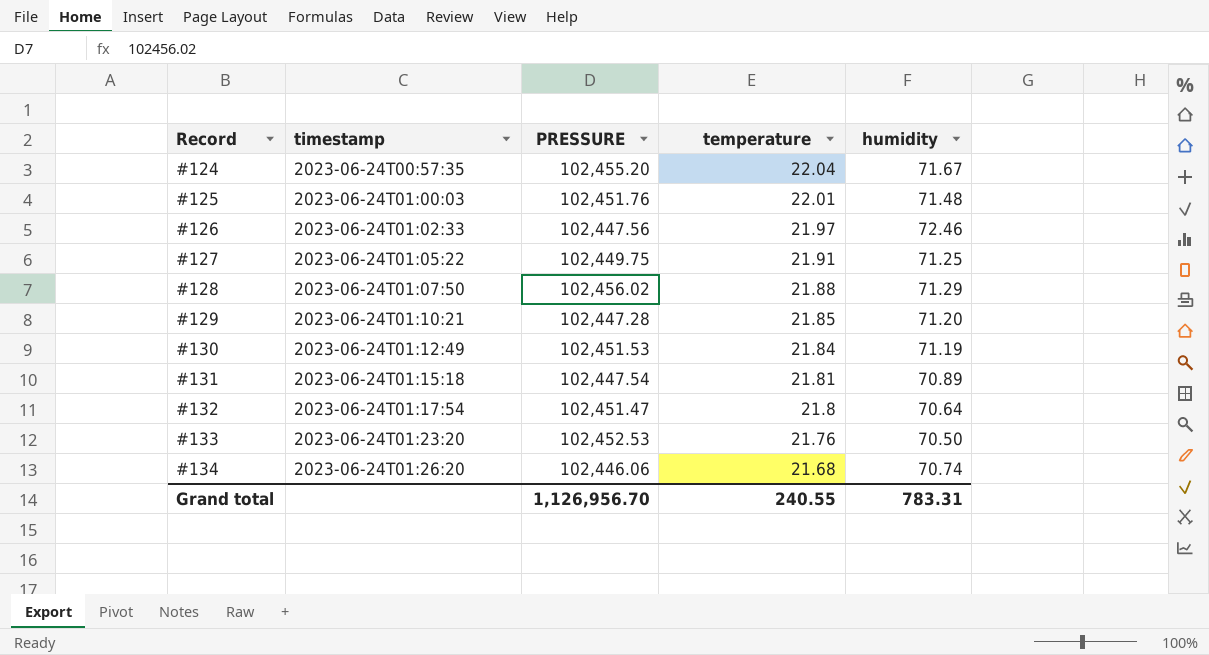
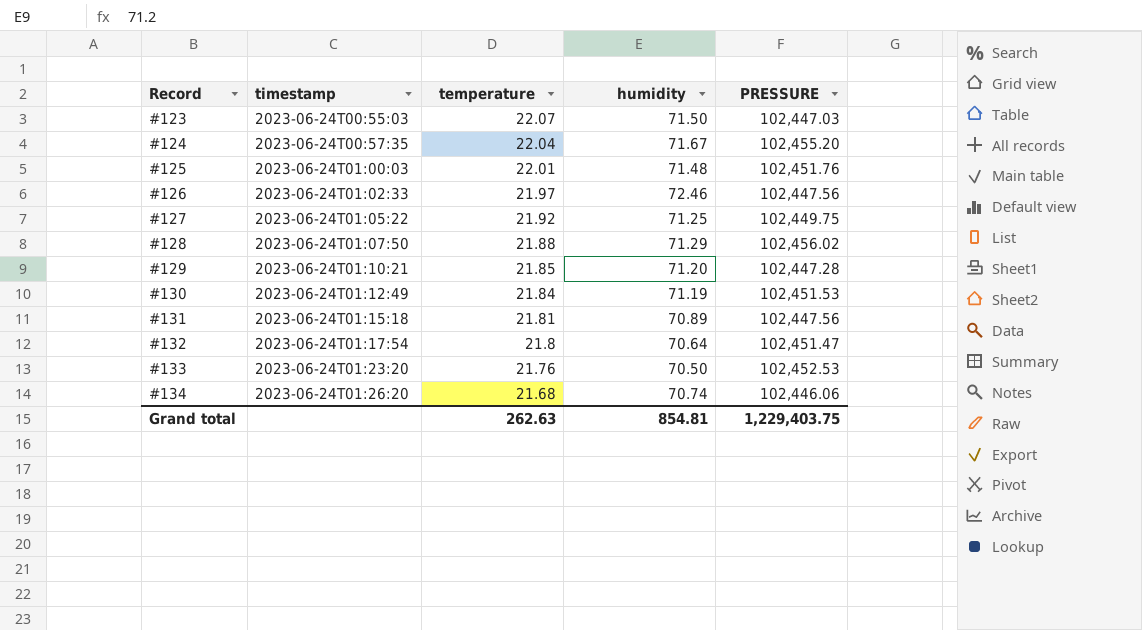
column PRESSURE | position: 3 -> 5
row #123: none -> 2023-06-24T00:55:03 | 22.07 | 71.50 | 102,447.03
#127 | temperature: 21.91 -> 21.92
#131 | PRESSURE: 102,447.54 -> 102,447.56
Grand total | temperature: 240.55 -> 262.63
Grand total | humidity: 783.31 -> 854.81
Grand total | PRESSURE: 1,126,956.70 -> 1,229,403.75

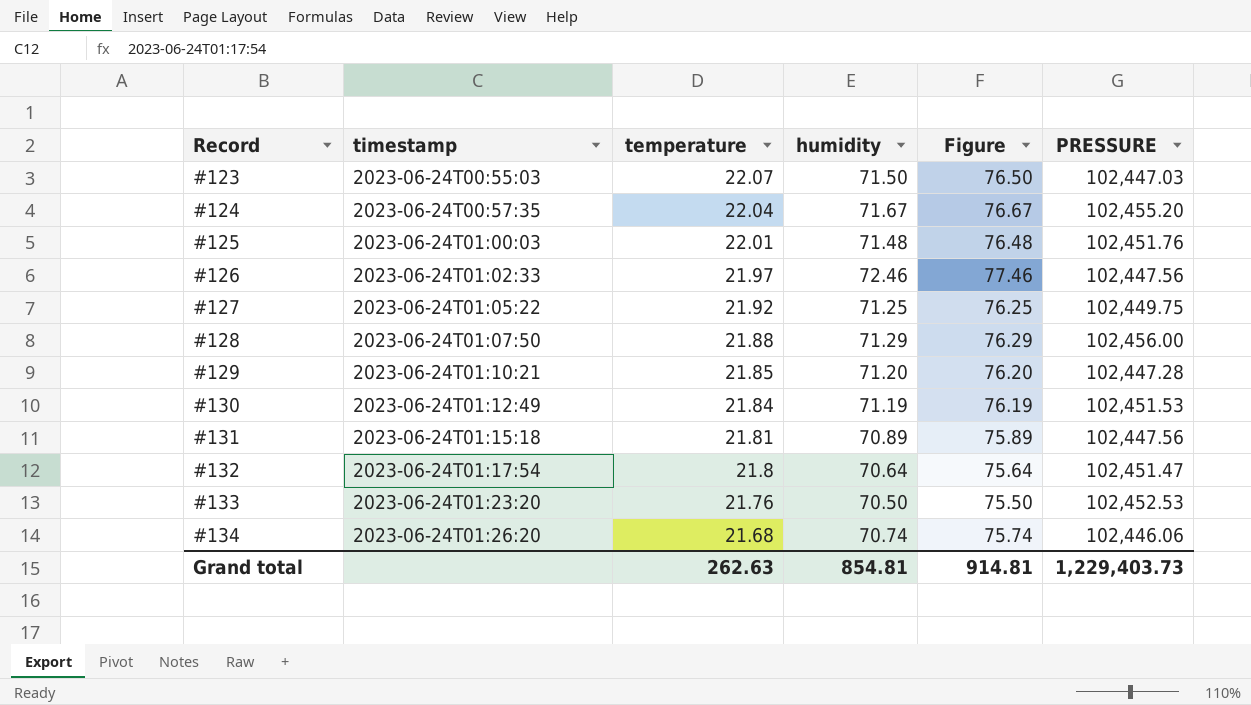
column Figure | formula: none -> [humidity] + 5
#128 | PRESSURE: 102,456.02 -> 102,456.00
Grand total | PRESSURE: 1,229,403.75 -> 1,229,403.73

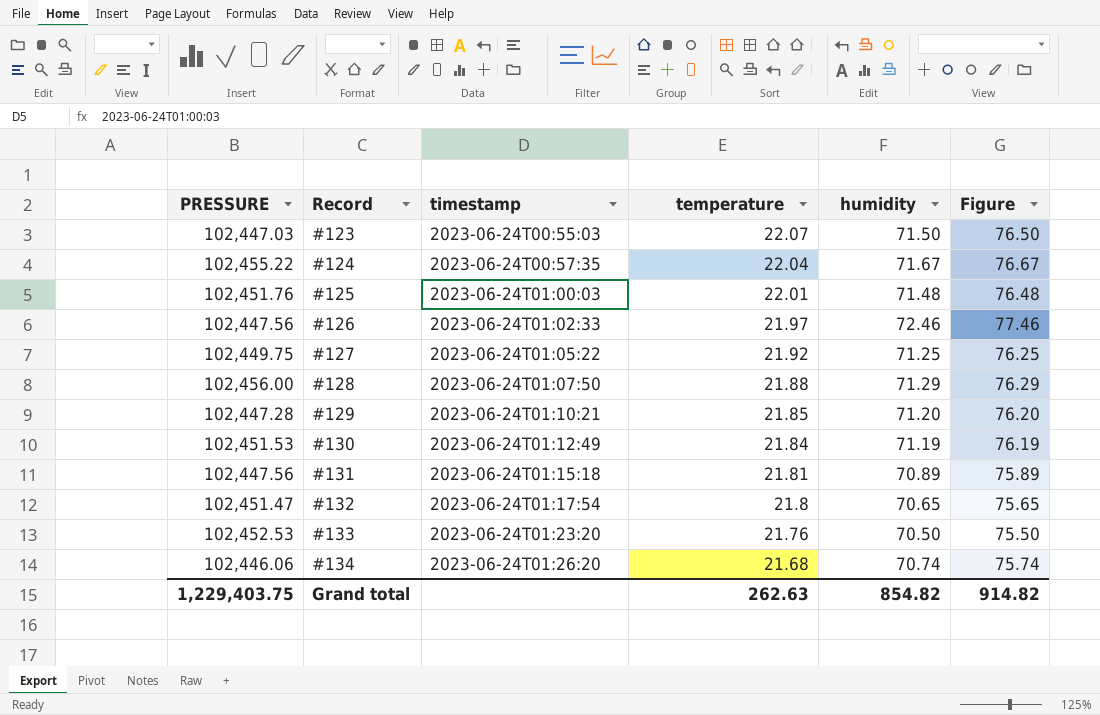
column PRESSURE | position: 6 -> 1
#124 | PRESSURE: 102,455.20 -> 102,455.22
#132 | humidity: 70.64 -> 70.65
#132 | Figure: 75.64 -> 75.65
Grand total | PRESSURE: 1,229,403.73 -> 1,229,403.75
Grand total | humidity: 854.81 -> 854.82
Grand total | Figure: 914.81 -> 914.82

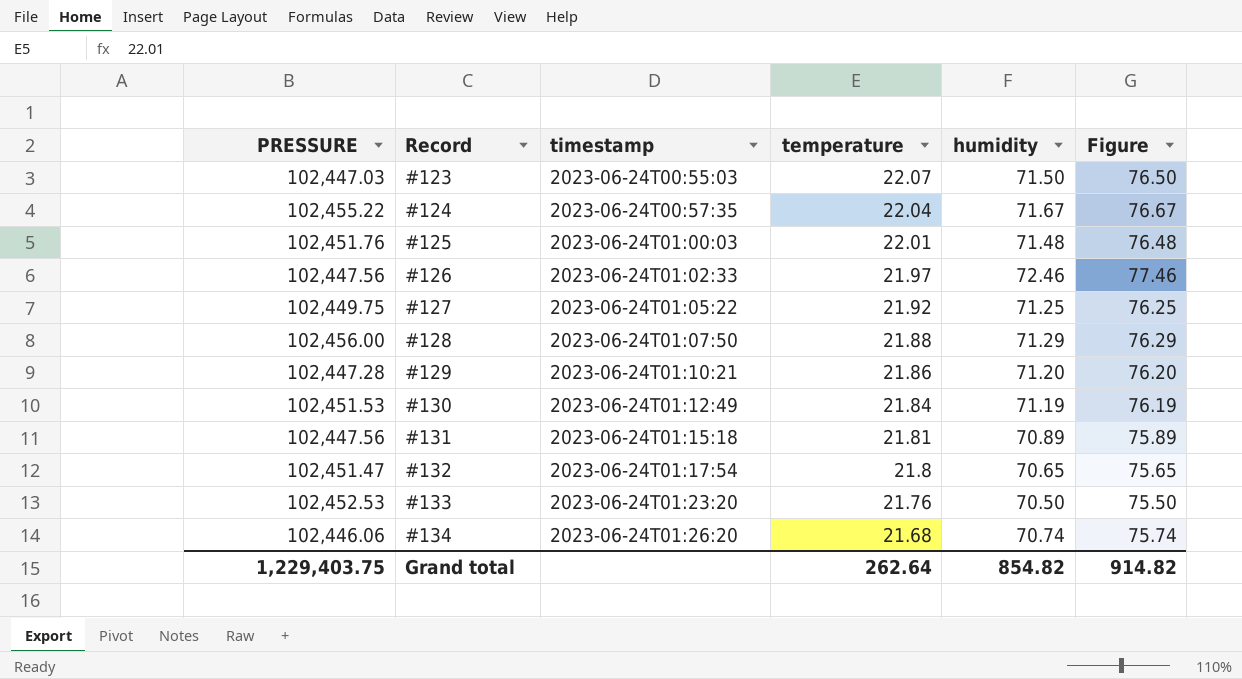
#129 | temperature: 21.85 -> 21.86
Grand total | temperature: 262.63 -> 262.64

